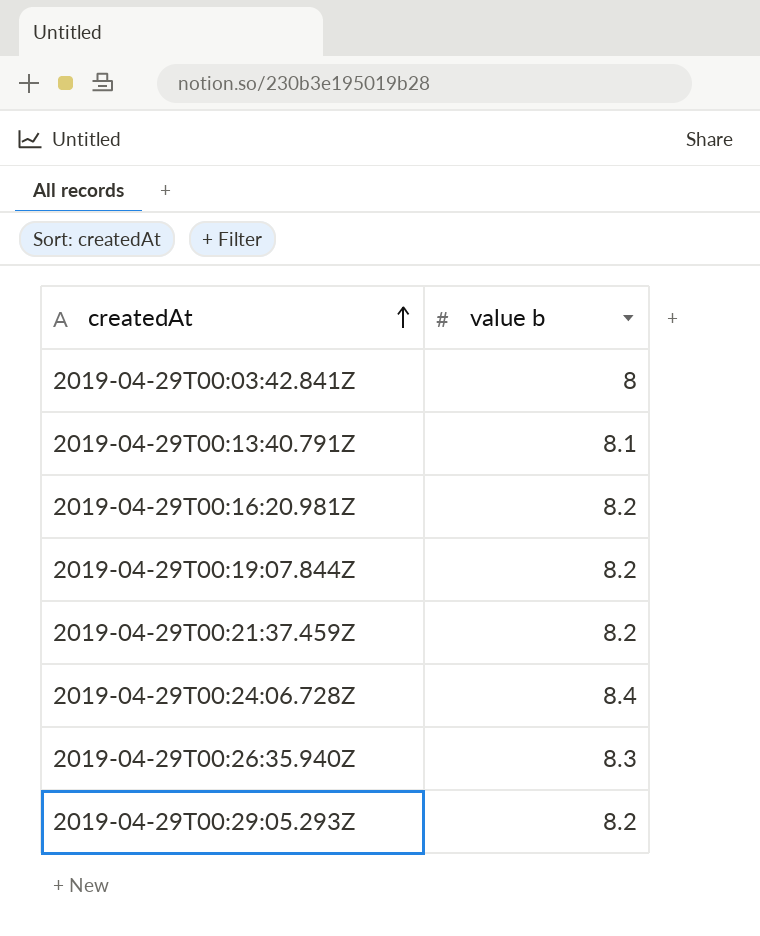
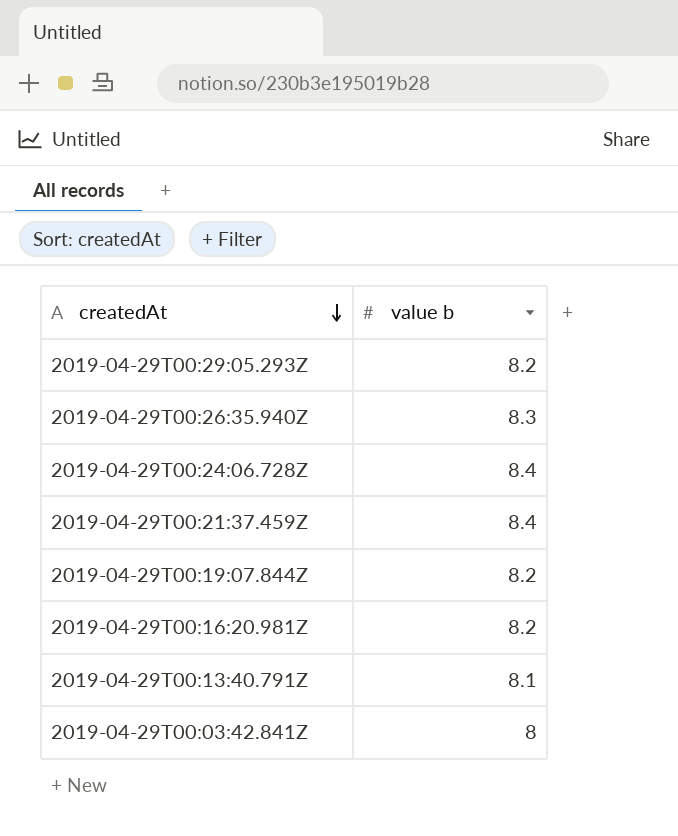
row order: createdAt ascending -> createdAt descending
2019-04-29T00:21:37.459Z | value b: 8.2 -> 8.4

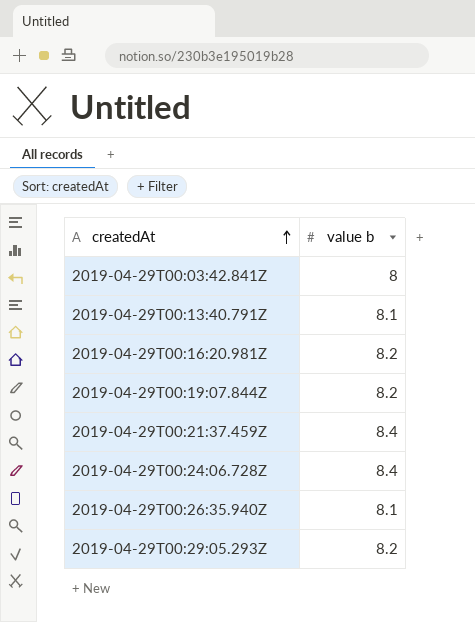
row order: createdAt descending -> createdAt ascending
2019-04-29T00:26:35.940Z | value b: 8.3 -> 8.1

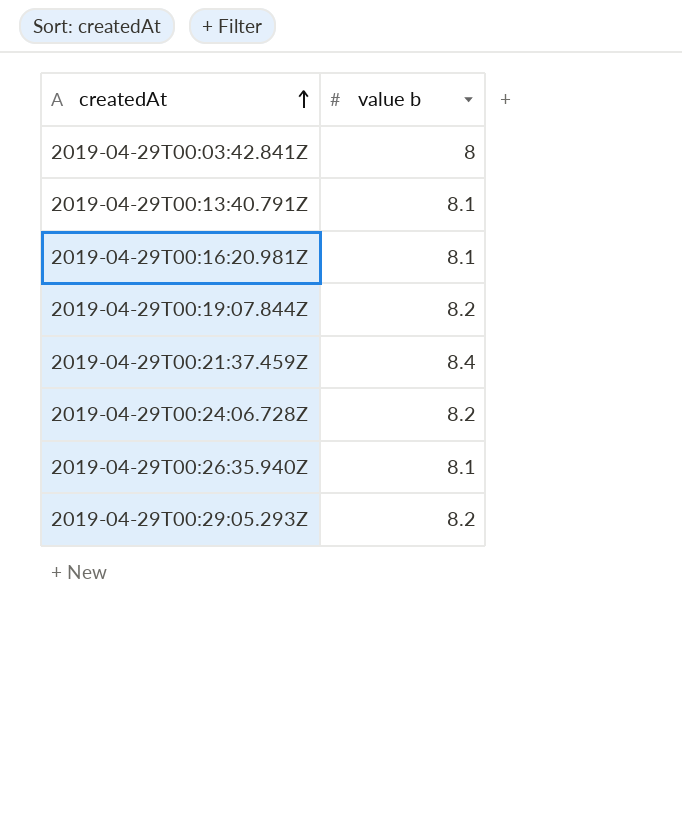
2019-04-29T00:16:20.981Z | value b: 8.2 -> 8.1
2019-04-29T00:24:06.728Z | value b: 8.4 -> 8.2

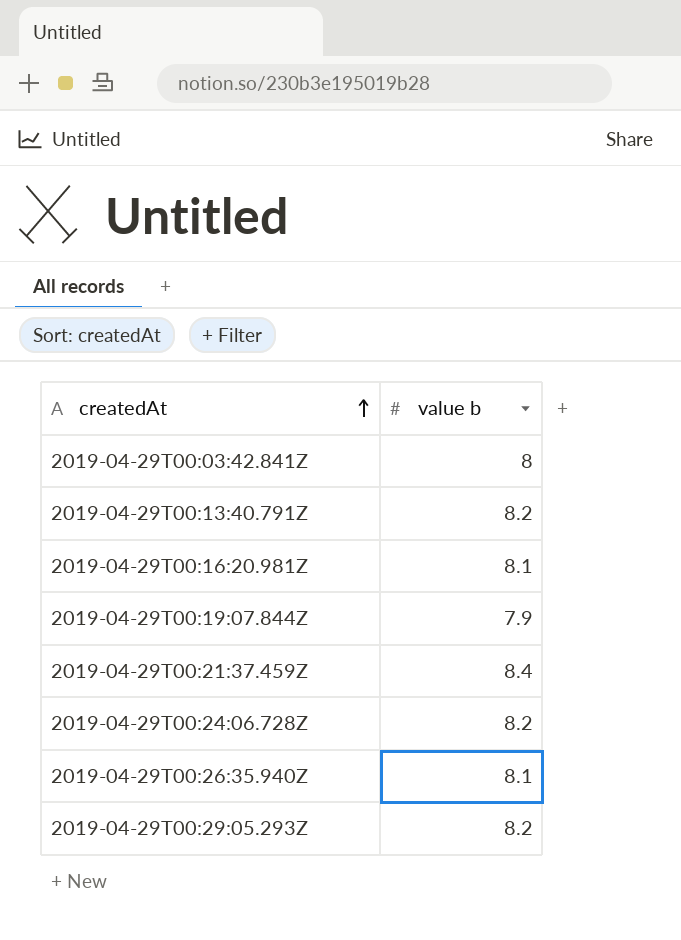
2019-04-29T00:13:40.791Z | value b: 8.1 -> 8.2
2019-04-29T00:19:07.844Z | value b: 8.2 -> 7.9

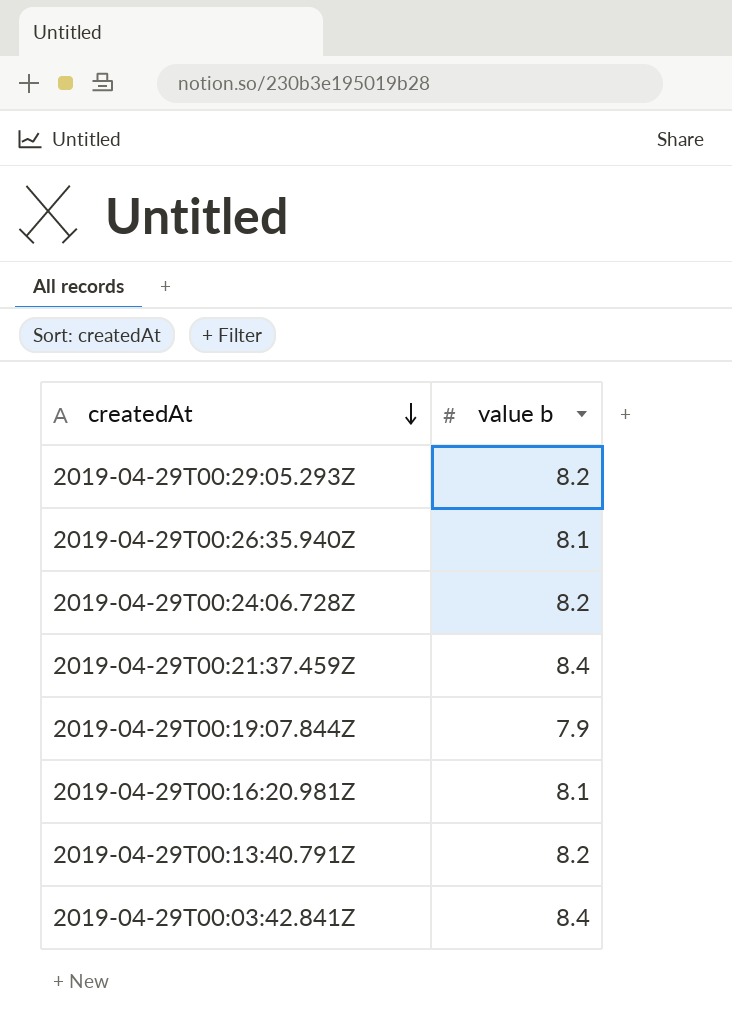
row order: createdAt ascending -> createdAt descending
2019-04-29T00:03:42.841Z | value b: 8 -> 8.4

